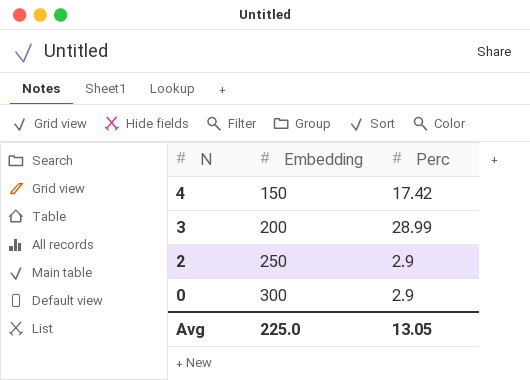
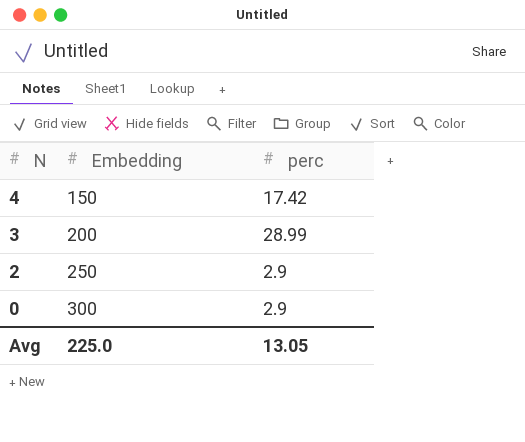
column name: Perc -> perc

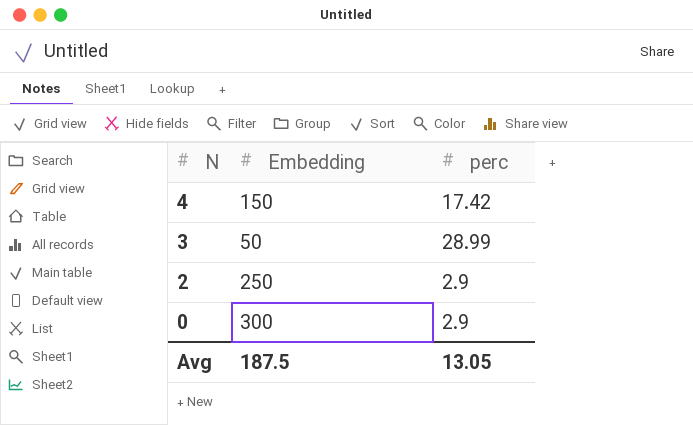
3 | Embedding: 200 -> 50
Avg | Embedding: 225.0 -> 187.5

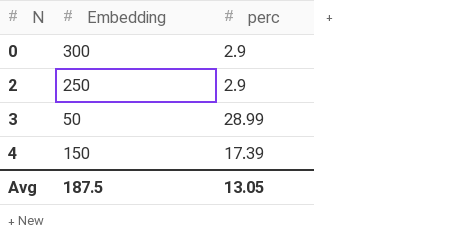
row order: N descending -> N ascending
4 | perc: 17.42 -> 17.39

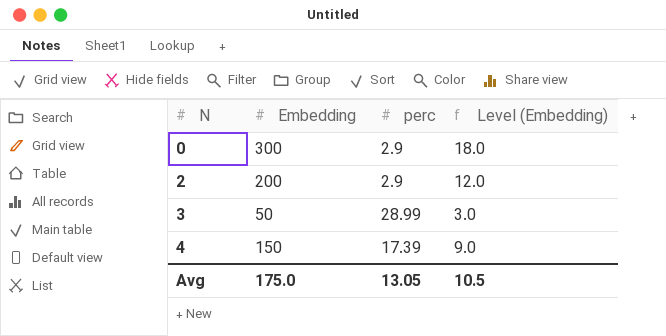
column Level (Embedding) | formula: none -> [Embedding] * 0.06
2 | Embedding: 250 -> 200
Avg | Embedding: 187.5 -> 175.0

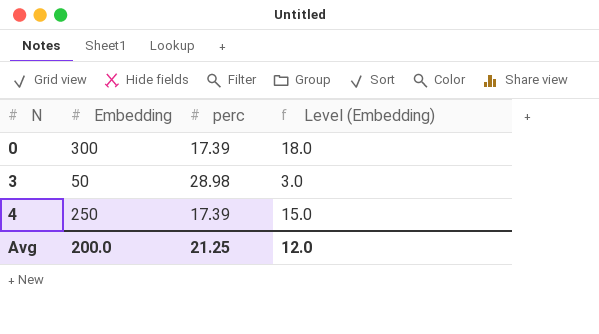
row 2: 200 | 2.9 | 12.0 -> none
0 | perc: 2.9 -> 17.39
3 | perc: 28.99 -> 28.98
4 | Embedding: 150 -> 250
4 | Level (Embedding): 9.0 -> 15.0
Avg | Embedding: 175.0 -> 200.0
Avg | perc: 13.05 -> 21.25
Avg | Level (Embedding): 10.5 -> 12.0

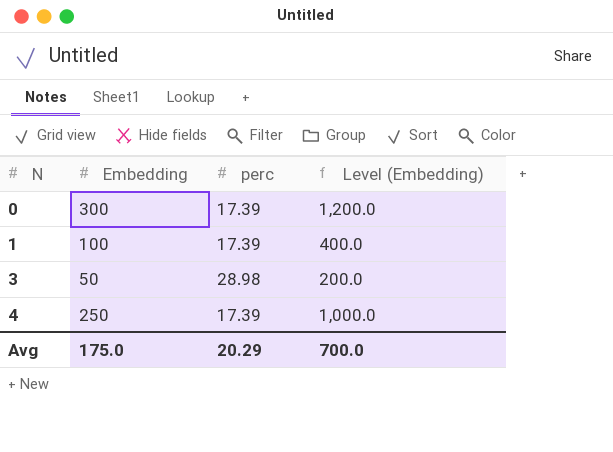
column Level (Embedding) | formula: [Embedding] * 0.06 -> [Embedding] * 4
row 1: none -> 100 | 17.39 | 400.0
Avg | Embedding: 200.0 -> 175.0
Avg | perc: 21.25 -> 20.29
Avg | Level (Embedding): 12.0 -> 700.0

